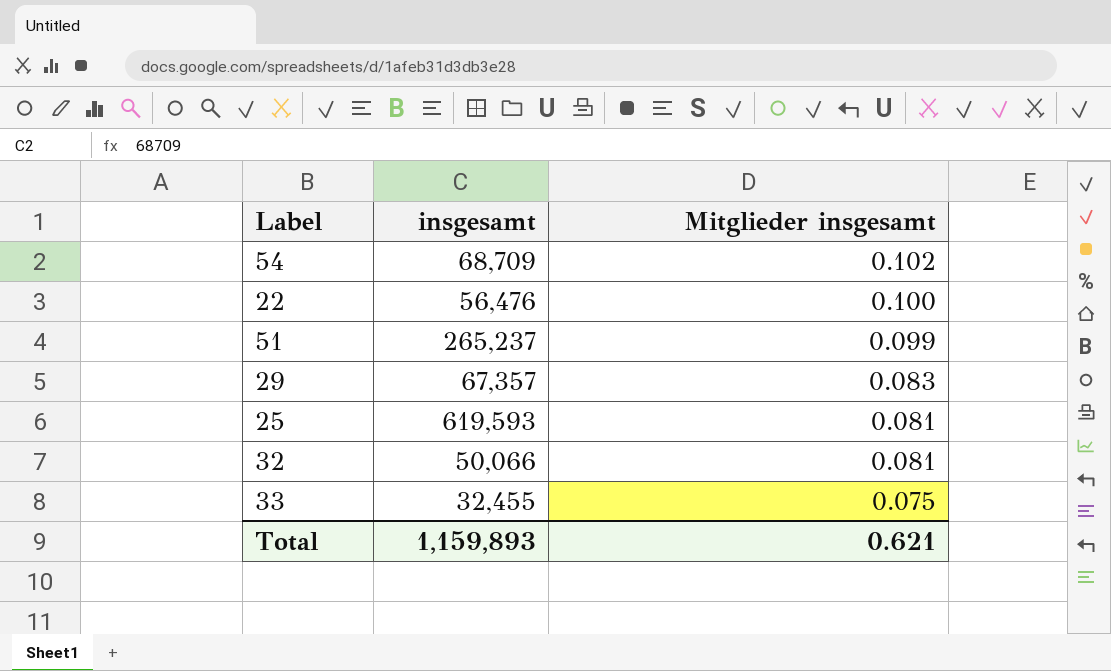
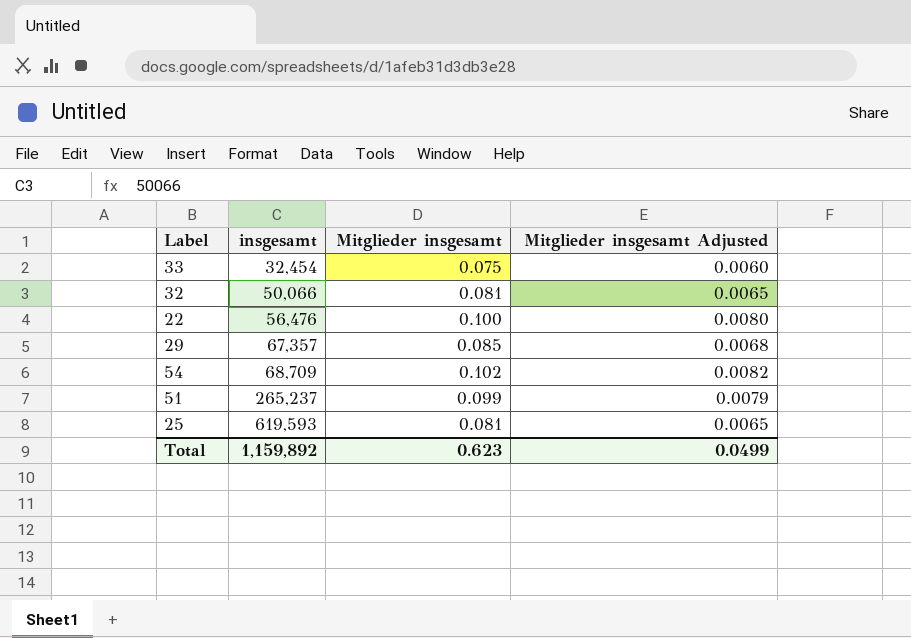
row order: Mitglieder insgesamt descending -> insgesamt ascending
column Mitglieder insgesamt Adjusted | formula: none -> [Mitglieder insgesamt] * 0.08
33 | insgesamt: 32,455 -> 32,454
29 | Mitglieder insgesamt: 0.083 -> 0.085
Total | insgesamt: 1,159,893 -> 1,159,892
Total | Mitglieder insgesamt: 0.621 -> 0.623

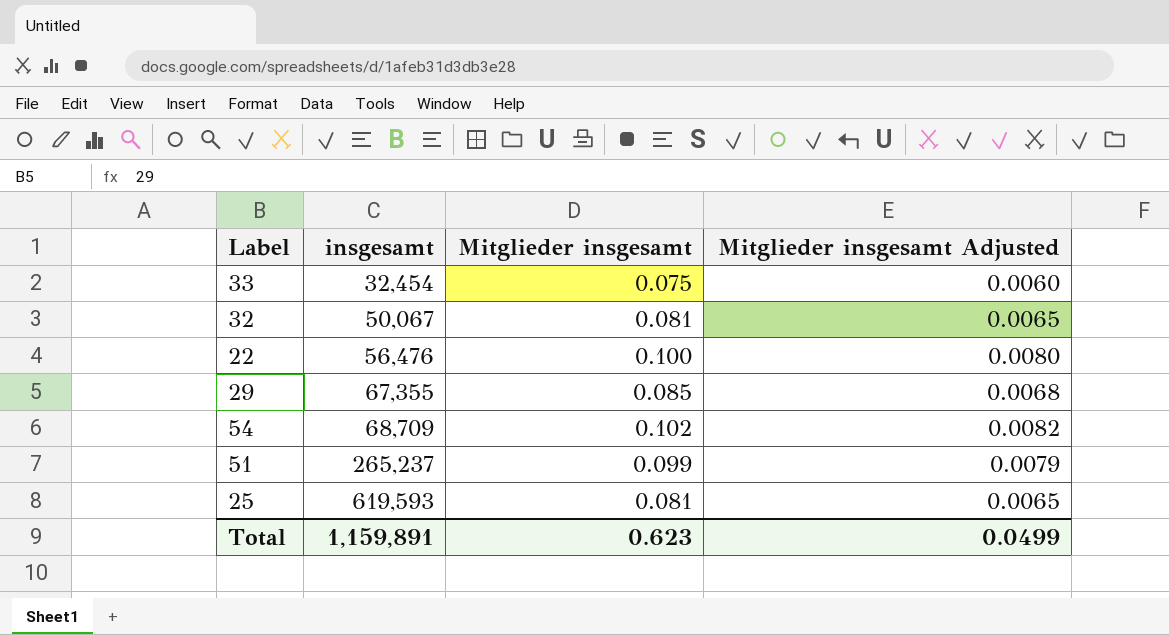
32 | insgesamt: 50,066 -> 50,067
29 | insgesamt: 67,357 -> 67,355
Total | insgesamt: 1,159,892 -> 1,159,891

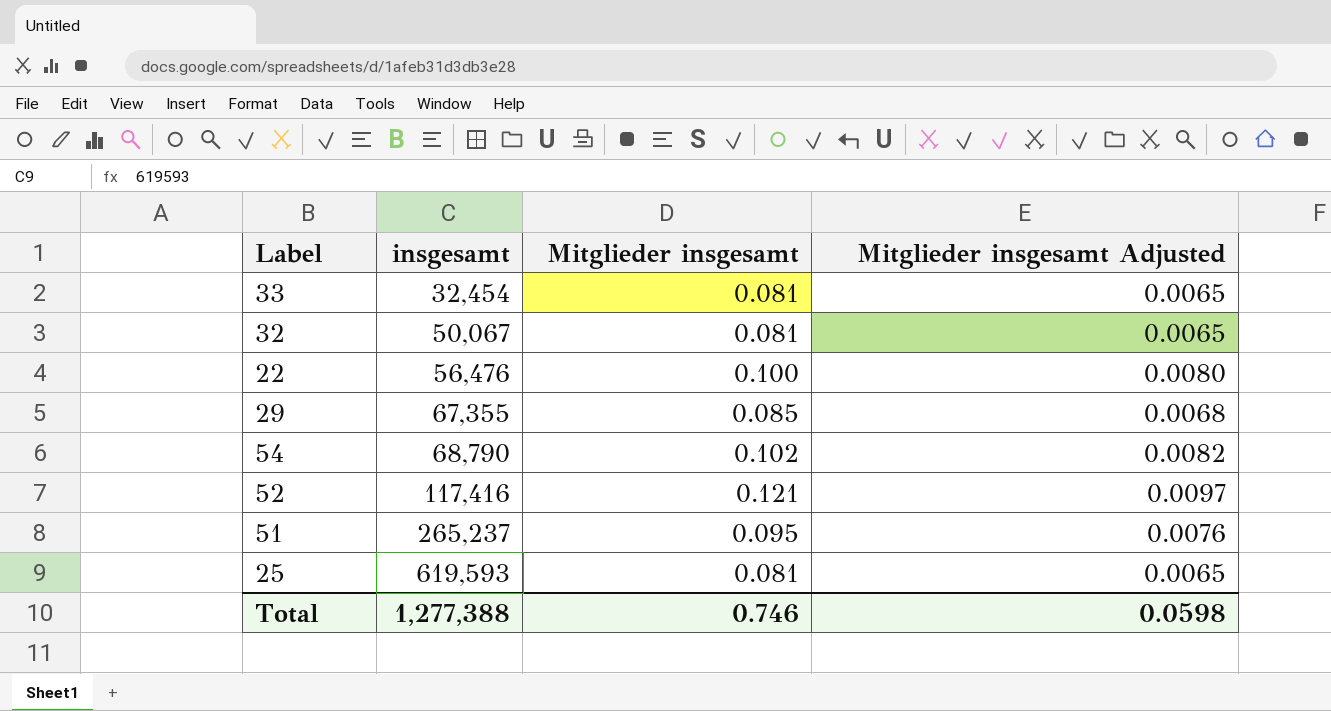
33 | Mitglieder insgesamt: 0.075 -> 0.081
33 | Mitglieder insgesamt Adjusted: 0.0060 -> 0.0065
54 | insgesamt: 68,709 -> 68,790
row 52: none -> 117,416 | 0.121 | 0.0097
51 | Mitglieder insgesamt: 0.099 -> 0.095
51 | Mitglieder insgesamt Adjusted: 0.0079 -> 0.0076
Total | insgesamt: 1,159,891 -> 1,277,388
Total | Mitglieder insgesamt: 0.623 -> 0.746
Total | Mitglieder insgesamt Adjusted: 0.0499 -> 0.0598

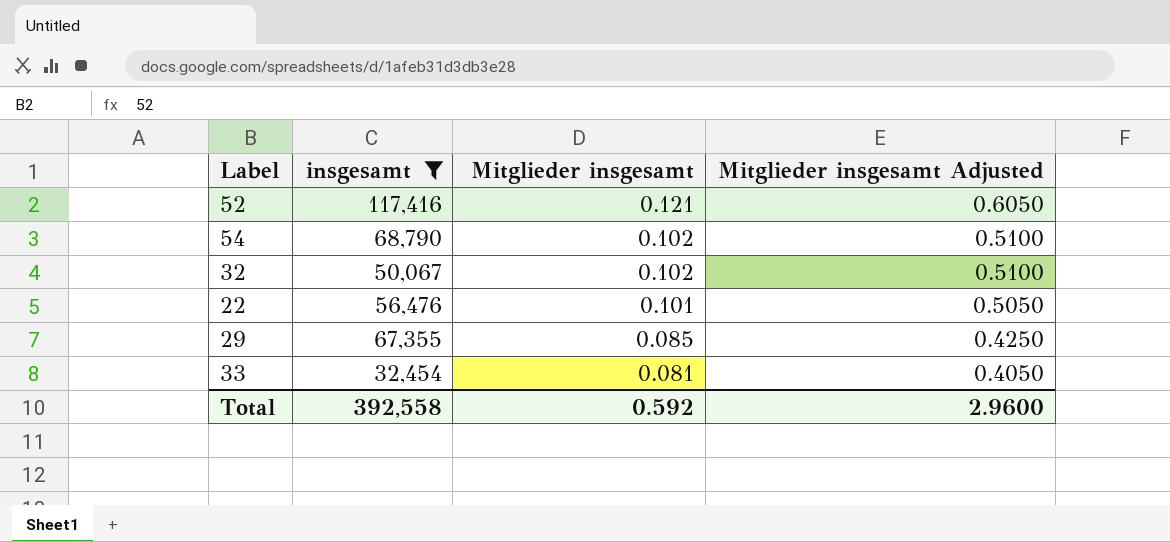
filter: none -> insgesamt <= 117,416
row order: insgesamt ascending -> Mitglieder insgesamt descending
column Mitglieder insgesamt Adjusted | formula: [Mitglieder insgesamt] * 0.08 -> [Mitglieder insgesamt] * 5
32 | Mitglieder insgesamt: 0.081 -> 0.102
22 | Mitglieder insgesamt: 0.100 -> 0.101
Total | insgesamt: 1,277,388 -> 392,558
Total | Mitglieder insgesamt: 0.746 -> 0.592
Total | Mitglieder insgesamt Adjusted: 0.0598 -> 2.9600

